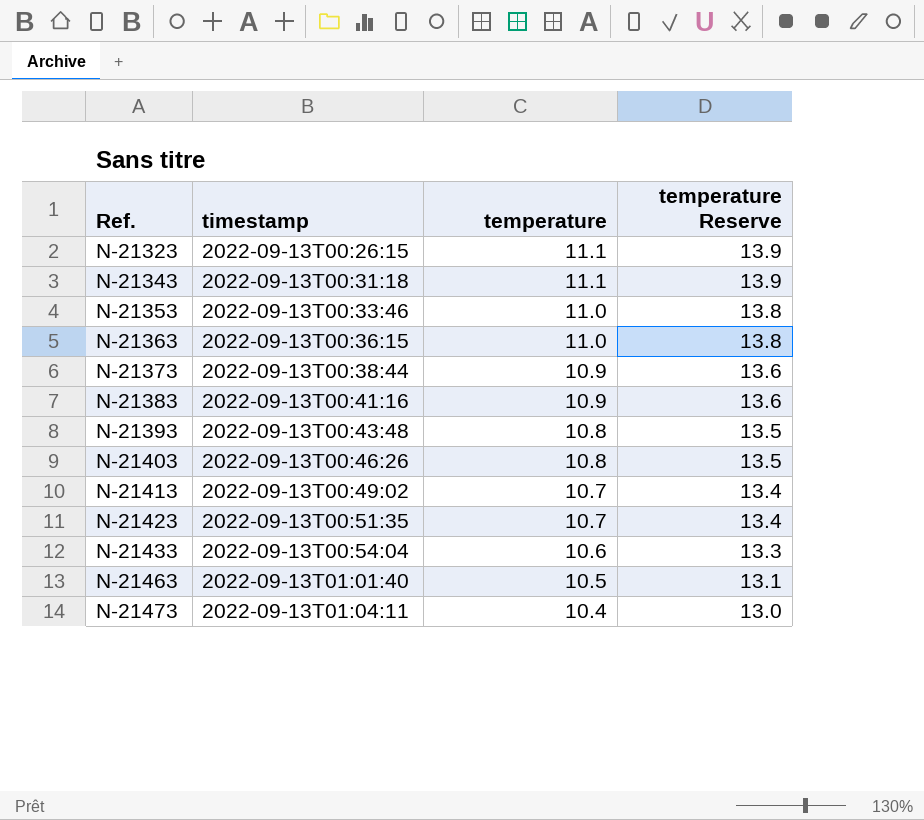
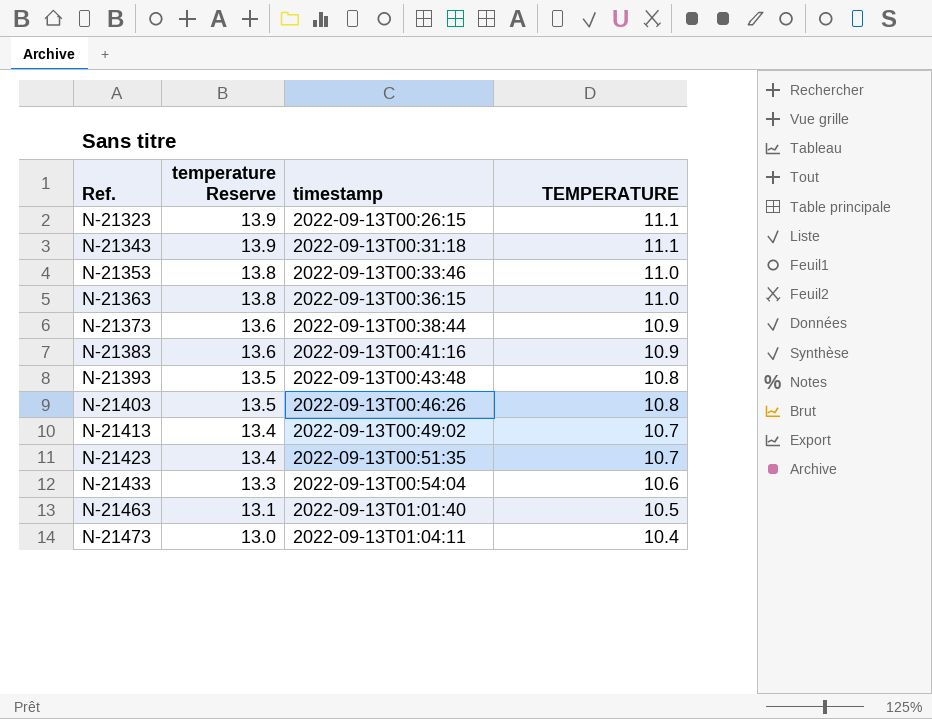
column temperature Reserve | position: 4 -> 2
column name: temperature -> TEMPERATURE

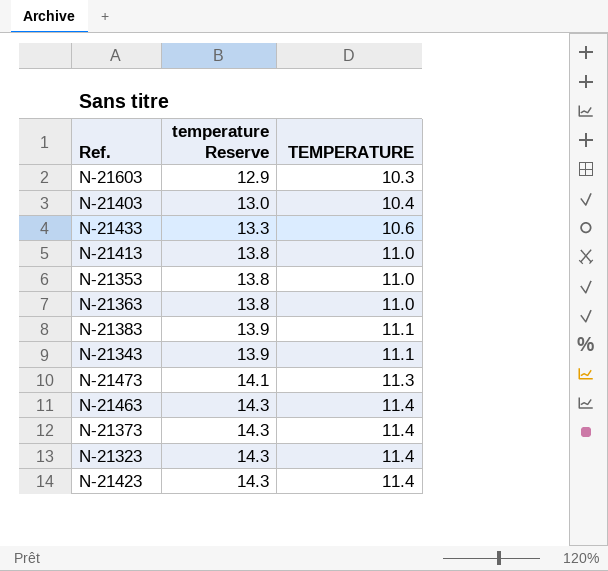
row order: Ref. ascending -> temperature Reserve ascending
column timestamp | position: 3 -> none
row N-21393: 13.5 | 2022-09-13T00:43:48 | 10.8 -> none
row N-21603: none -> 12.9 | 10.3
N-21403 | temperature Reserve: 13.5 -> 13.0
N-21403 | TEMPERATURE: 10.8 -> 10.4
N-21413 | temperature Reserve: 13.4 -> 13.8
N-21413 | TEMPERATURE: 10.7 -> 11.0
N-21383 | temperature Reserve: 13.6 -> 13.9
N-21383 | TEMPERATURE: 10.9 -> 11.1
N-21473 | temperature Reserve: 13.0 -> 14.1
N-21473 | TEMPERATURE: 10.4 -> 11.3
N-21463 | temperature Reserve: 13.1 -> 14.3
N-21463 | TEMPERATURE: 10.5 -> 11.4
N-21373 | temperature Reserve: 13.6 -> 14.3
N-21373 | TEMPERATURE: 10.9 -> 11.4
N-21323 | temperature Reserve: 13.9 -> 14.3
N-21323 | TEMPERATURE: 11.1 -> 11.4
N-21423 | temperature Reserve: 13.4 -> 14.3
N-21423 | TEMPERATURE: 10.7 -> 11.4

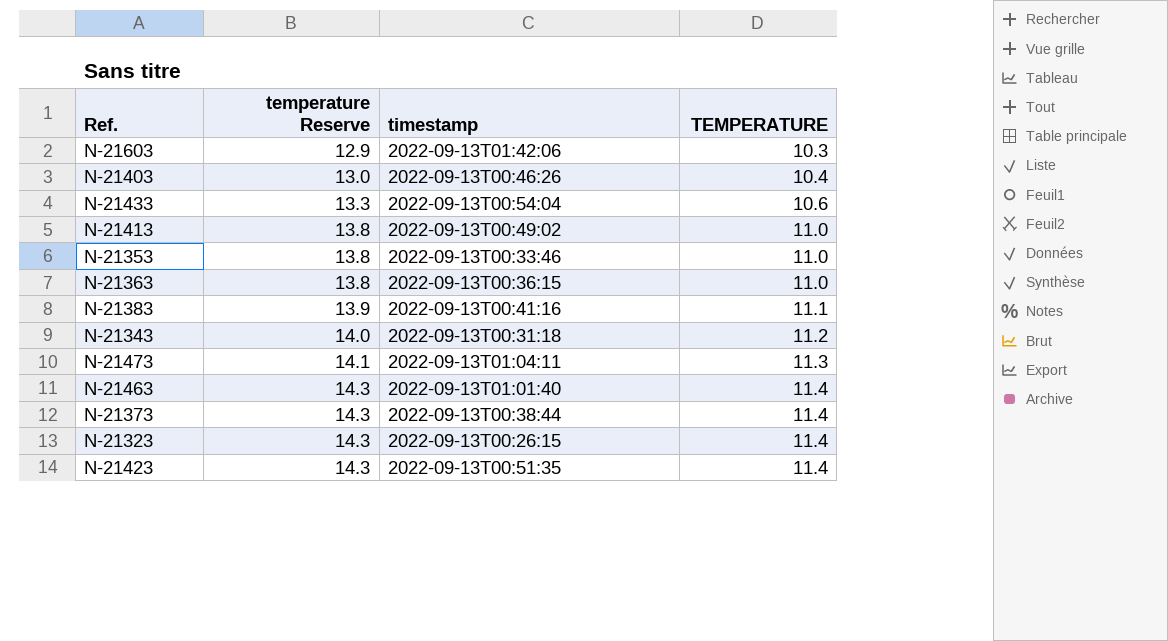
column timestamp | position: none -> 3
N-21343 | temperature Reserve: 13.9 -> 14.0
N-21343 | TEMPERATURE: 11.1 -> 11.2

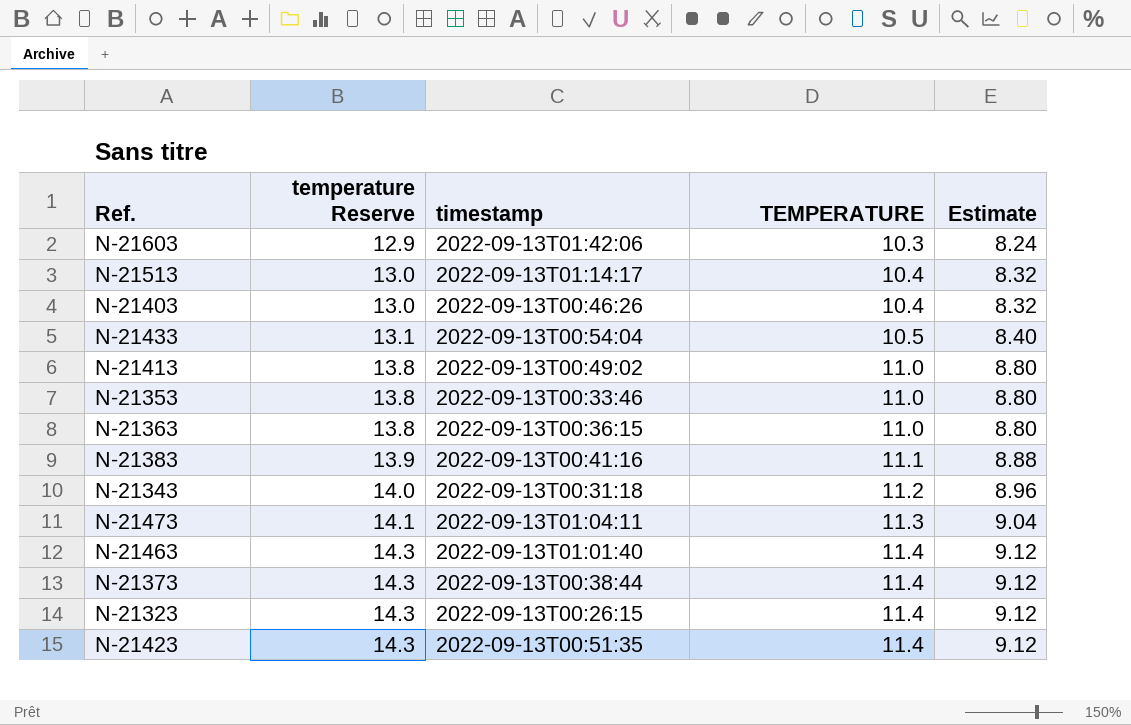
column Estimate | formula: none -> [TEMPERATURE] * 0.8
row N-21513: none -> 13.0 | 2022-09-13T01:14:17 | 10.4 | 8.32
N-21433 | temperature Reserve: 13.3 -> 13.1
N-21433 | TEMPERATURE: 10.6 -> 10.5

